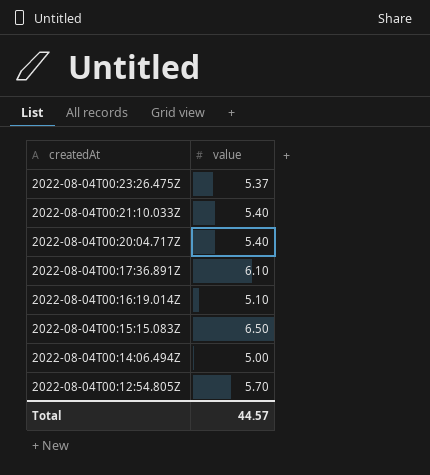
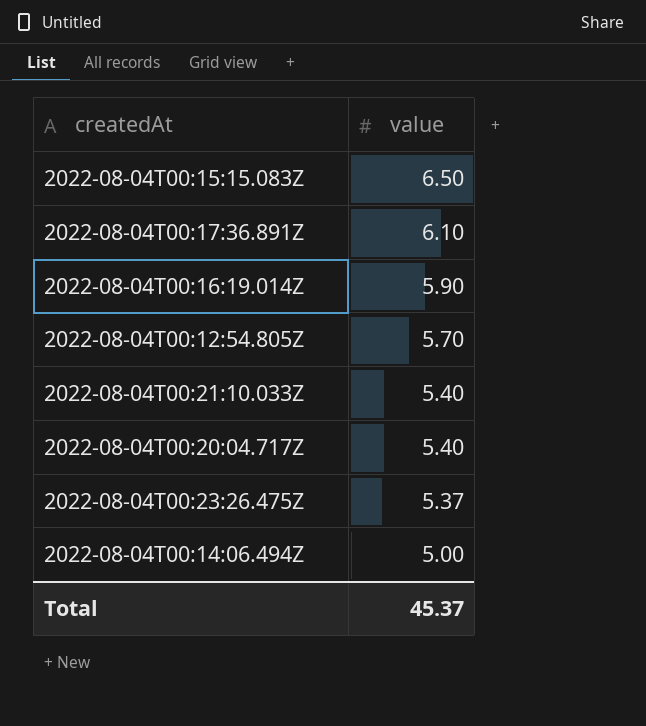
row order: createdAt descending -> value descending
2022-08-04T00:16:19.014Z | value: 5.10 -> 5.90
Total | value: 44.57 -> 45.37

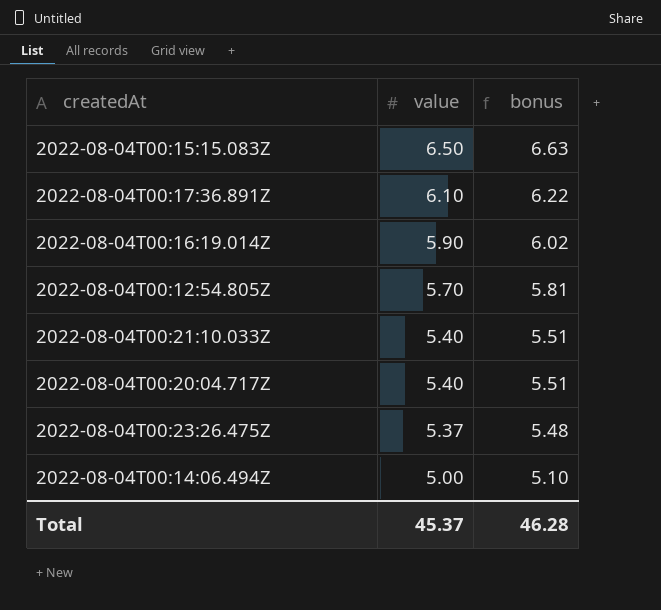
column bonus | formula: none -> [value] * 1.02

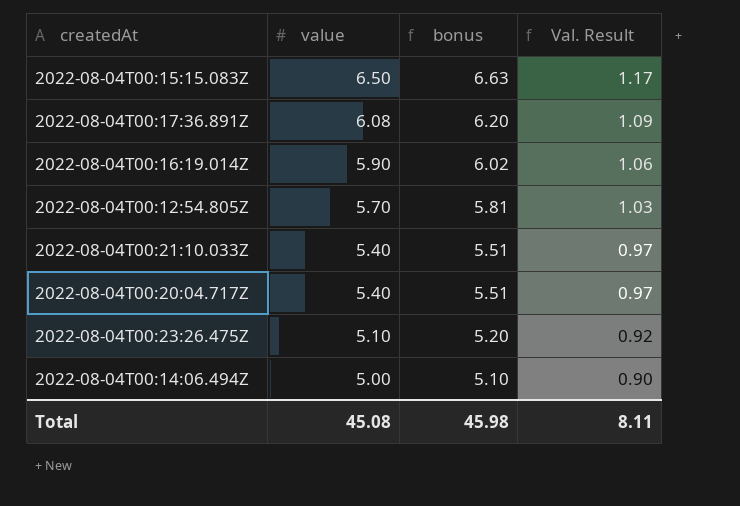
column Val. Result | formula: none -> [value] * 0.18
2022-08-04T00:17:36.891Z | value: 6.10 -> 6.08
2022-08-04T00:17:36.891Z | bonus: 6.22 -> 6.20
2022-08-04T00:23:26.475Z | value: 5.37 -> 5.10
2022-08-04T00:23:26.475Z | bonus: 5.48 -> 5.20
Total | value: 45.37 -> 45.08
Total | bonus: 46.28 -> 45.98

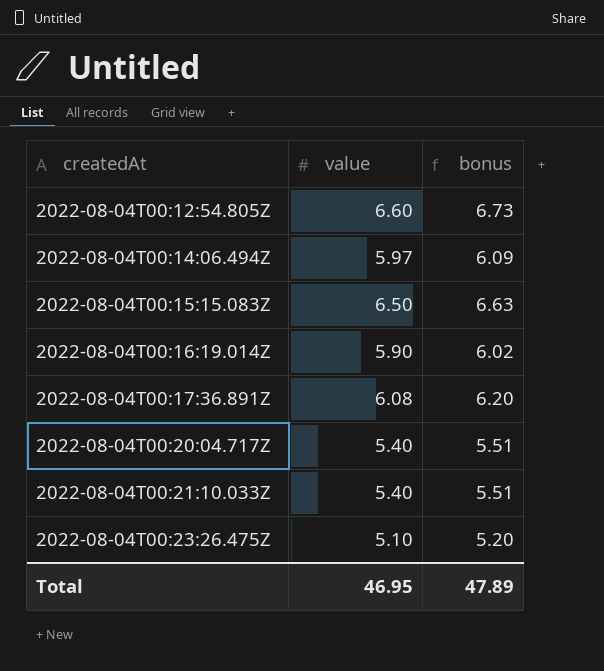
row order: value descending -> createdAt ascending
column Val. Result | formula: [value] * 0.18 -> none
2022-08-04T00:12:54.805Z | value: 5.70 -> 6.60
2022-08-04T00:12:54.805Z | bonus: 5.81 -> 6.73
2022-08-04T00:14:06.494Z | value: 5.00 -> 5.97
2022-08-04T00:14:06.494Z | bonus: 5.10 -> 6.09
Total | value: 45.08 -> 46.95
Total | bonus: 45.98 -> 47.89

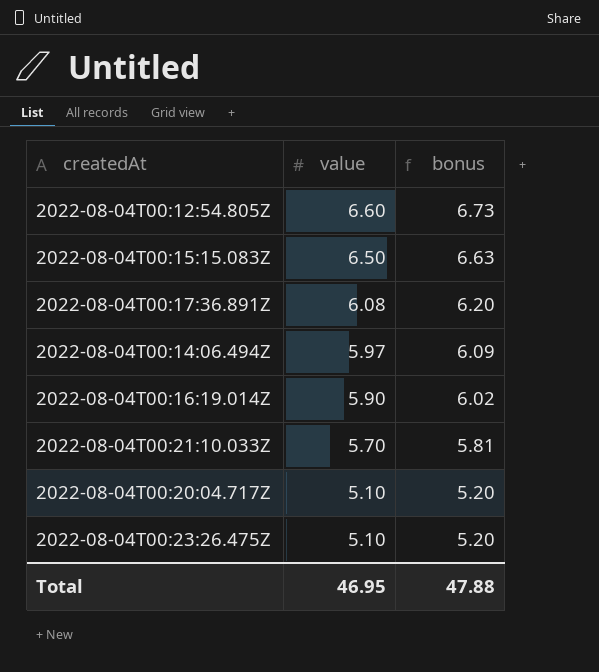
row order: createdAt ascending -> value descending
2022-08-04T00:21:10.033Z | value: 5.40 -> 5.70
2022-08-04T00:21:10.033Z | bonus: 5.51 -> 5.81
2022-08-04T00:20:04.717Z | value: 5.40 -> 5.10
2022-08-04T00:20:04.717Z | bonus: 5.51 -> 5.20
Total | bonus: 47.89 -> 47.88

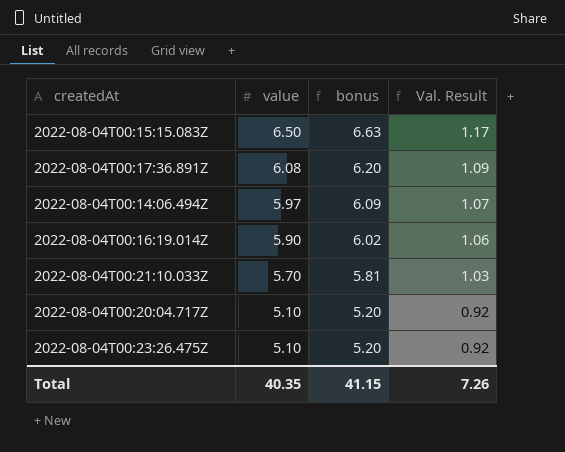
column Val. Result | formula: none -> [value] * 0.18
row 2022-08-04T00:12:54.805Z: 6.60 | 6.73 -> none
Total | value: 46.95 -> 40.35
Total | bonus: 47.88 -> 41.15

